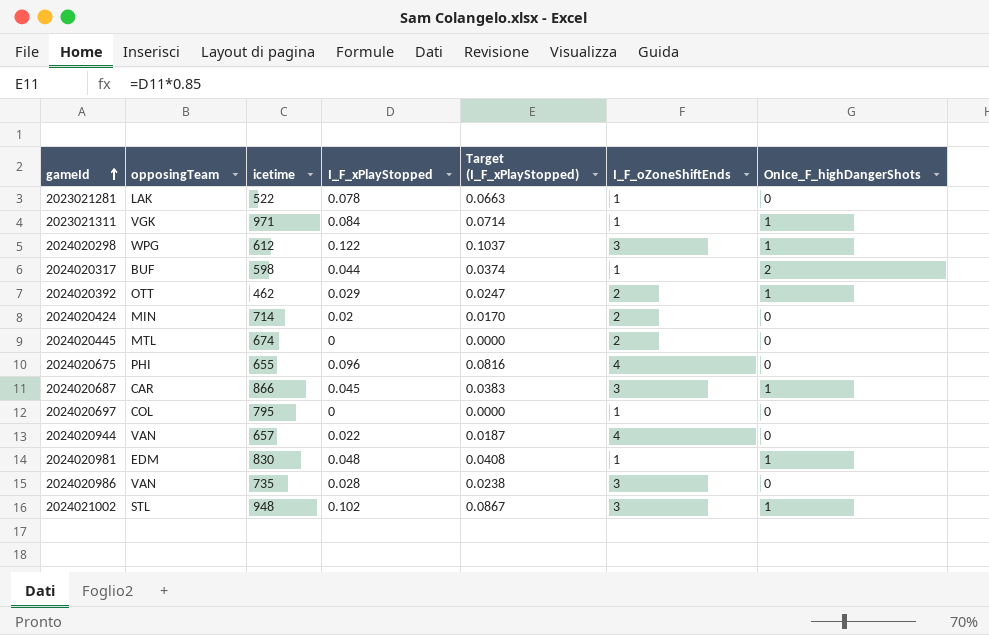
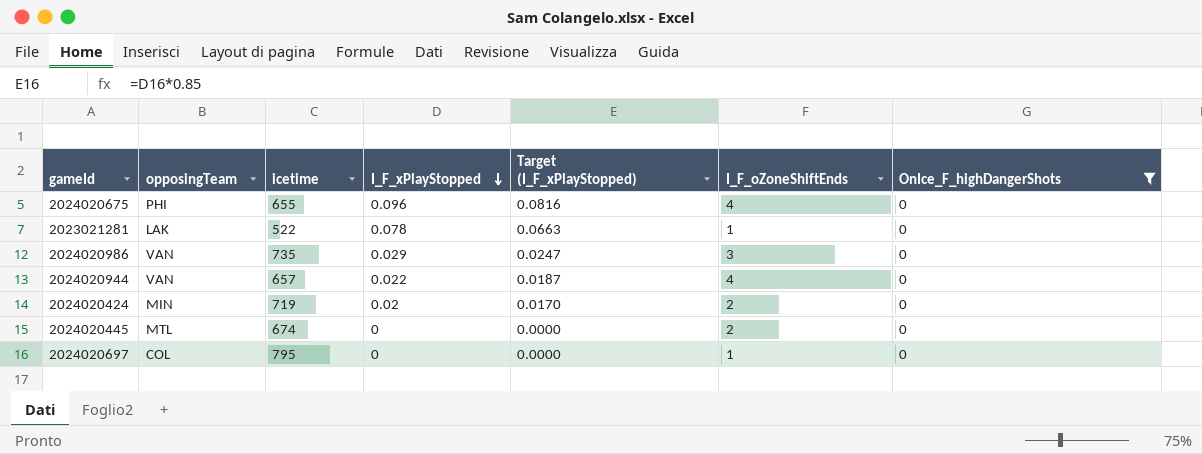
filter: none -> OnIce_F_highDangerShots = 0
row order: gameId ascending -> I_F_xPlayStopped descending
2024020986 | I_F_xPlayStopped: 0.028 -> 0.029
2024020986 | Target (I_F_xPlayStopped): 0.0238 -> 0.0247
2024020424 | icetime: 714 -> 719

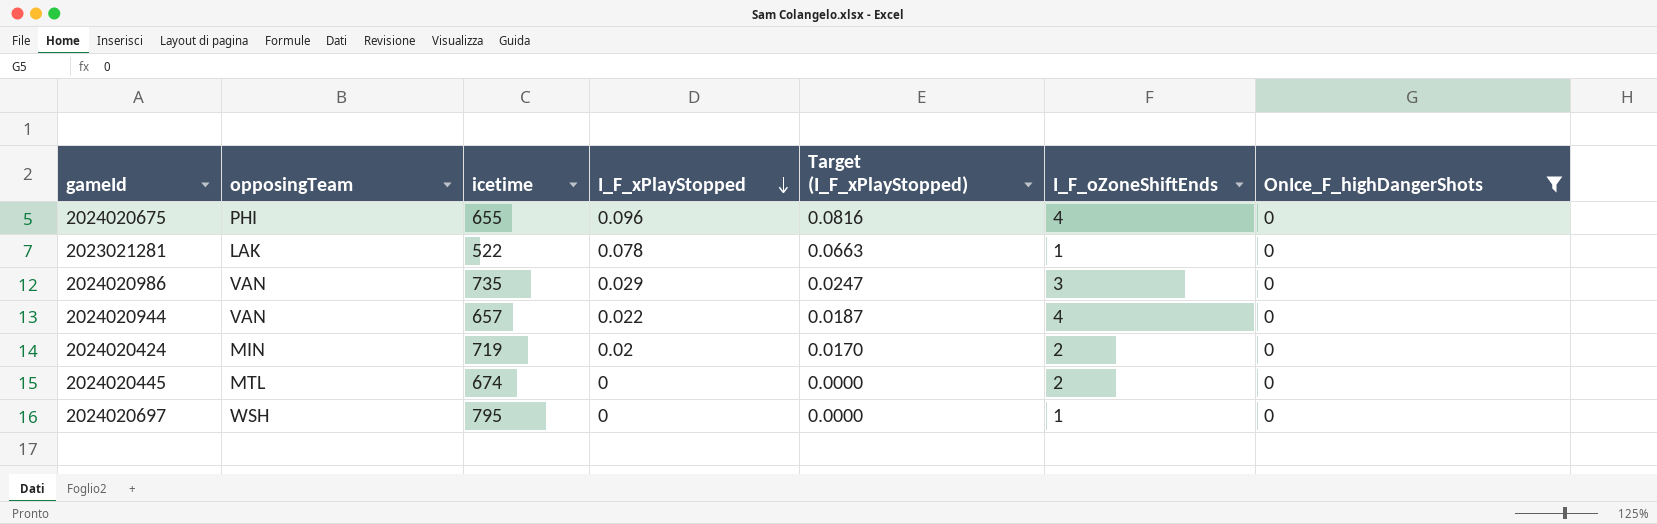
2024020697 | opposingTeam: COL -> WSH

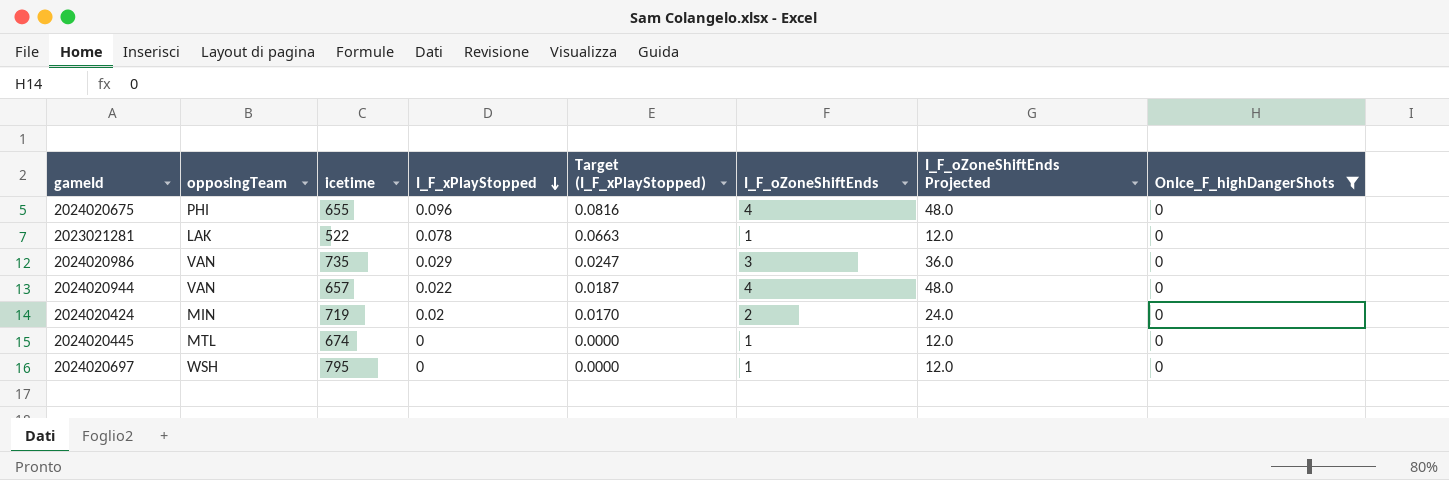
column I_F_oZoneShiftEnds Projected | formula: none -> [I_F_oZoneShiftEnds] * 12
2024020445 | I_F_oZoneShiftEnds: 2 -> 1

